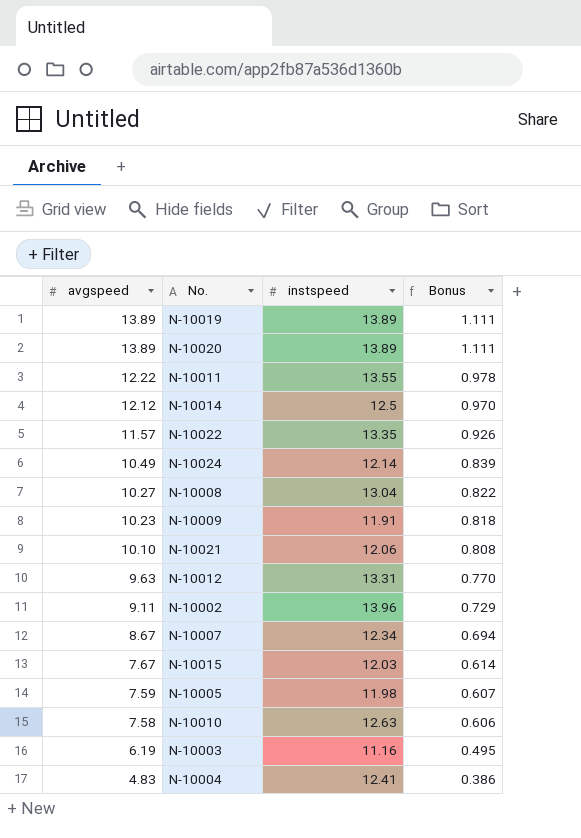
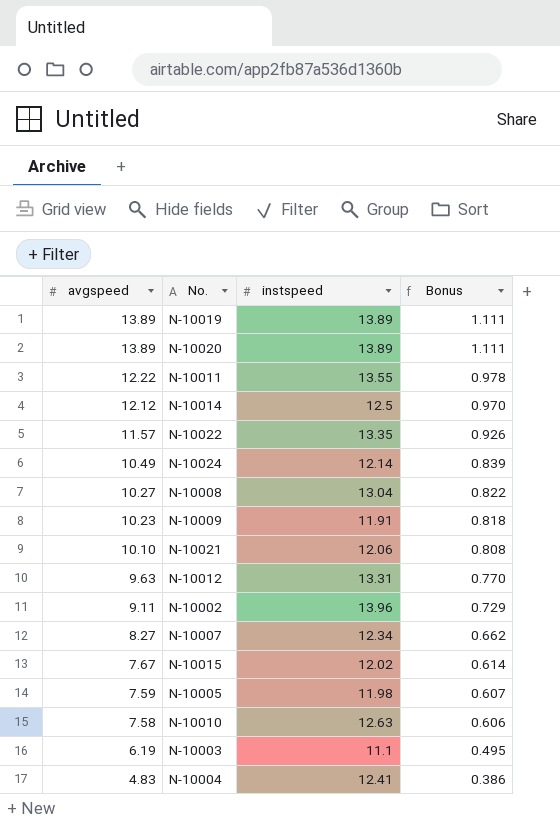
N-10007 | avgspeed: 8.67 -> 8.27
N-10007 | Bonus: 0.694 -> 0.662
N-10015 | instspeed: 12.03 -> 12.02
N-10003 | instspeed: 11.16 -> 11.1

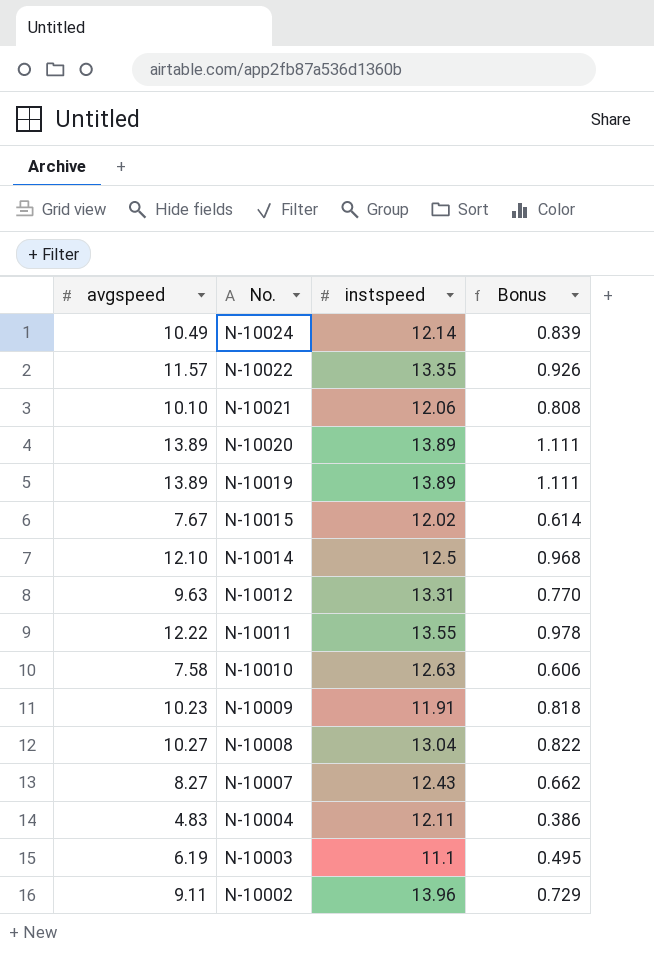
row order: avgspeed descending -> No. descending
row N-10005: 7.59 | 11.98 | 0.607 -> none
N-10014 | avgspeed: 12.12 -> 12.10
N-10014 | Bonus: 0.970 -> 0.968
N-10007 | instspeed: 12.34 -> 12.43
N-10004 | instspeed: 12.41 -> 12.11

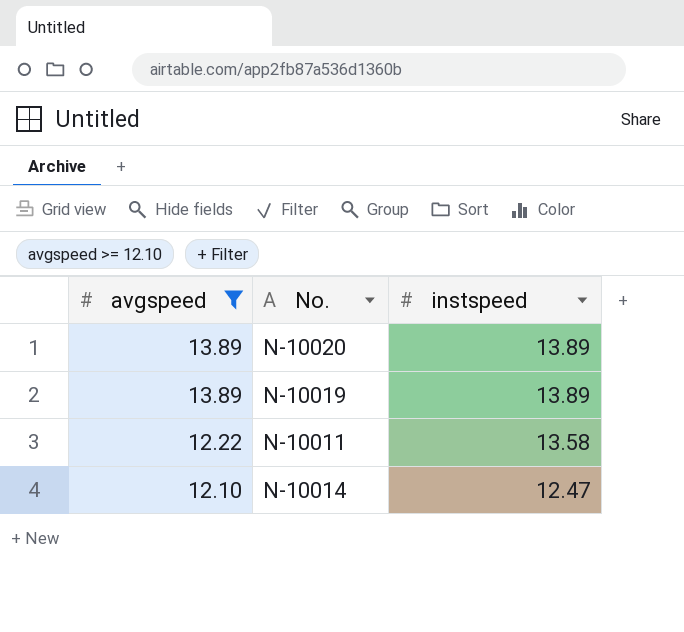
filter: none -> avgspeed >= 12.10
row order: No. descending -> avgspeed descending
column Bonus | formula: [avgspeed] * 0.08 -> none
N-10011 | instspeed: 13.55 -> 13.58
N-10014 | instspeed: 12.5 -> 12.47

